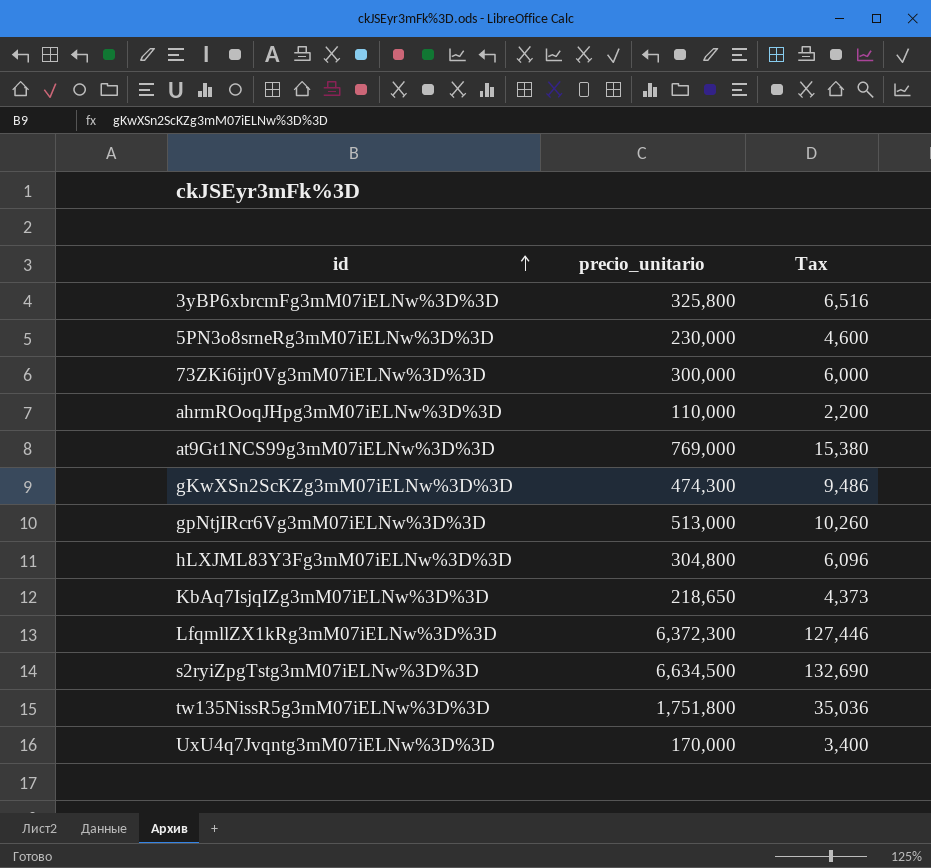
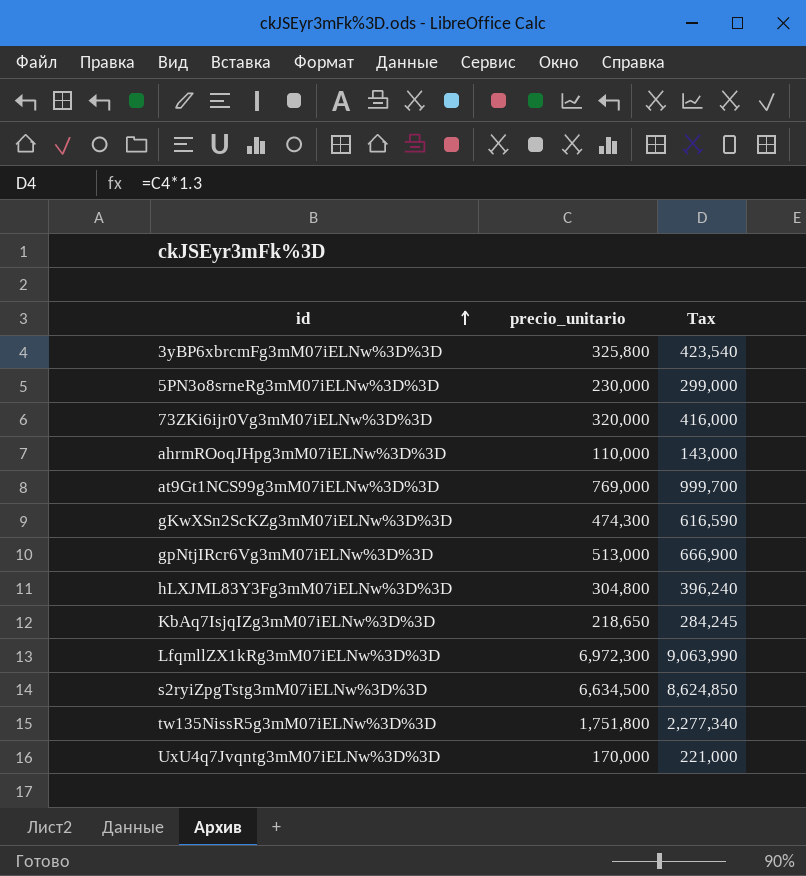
column Tax | formula: [precio_unitario] * 0.02 -> [precio_unitario] * 1.3
73ZKi6ijr0Vg3mM07iELNw%3D%3D | precio_unitario: 300,000 -> 320,000
LfqmllZX1kRg3mM07iELNw%3D%3D | precio_unitario: 6,372,300 -> 6,972,300

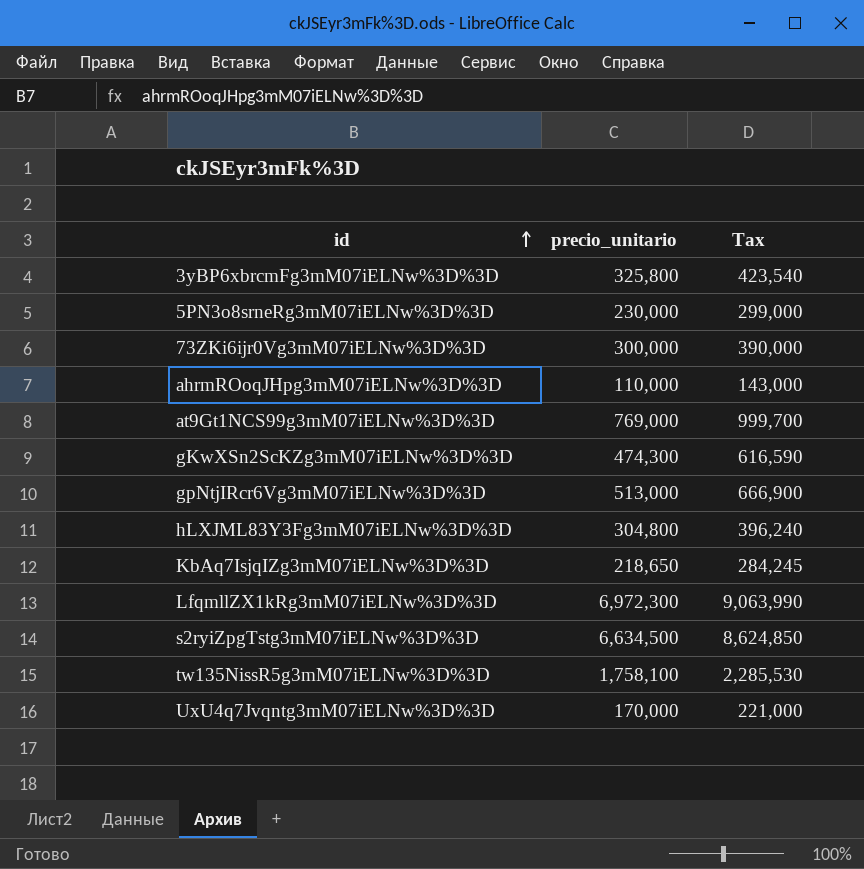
73ZKi6ijr0Vg3mM07iELNw%3D%3D | precio_unitario: 320,000 -> 300,000
73ZKi6ijr0Vg3mM07iELNw%3D%3D | Tax: 416,000 -> 390,000
tw135NissR5g3mM07iELNw%3D%3D | precio_unitario: 1,751,800 -> 1,758,100
tw135NissR5g3mM07iELNw%3D%3D | Tax: 2,277,340 -> 2,285,530

